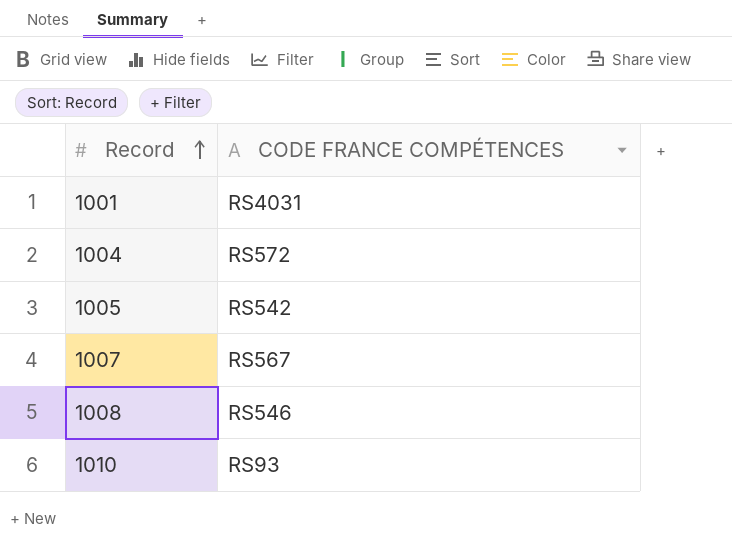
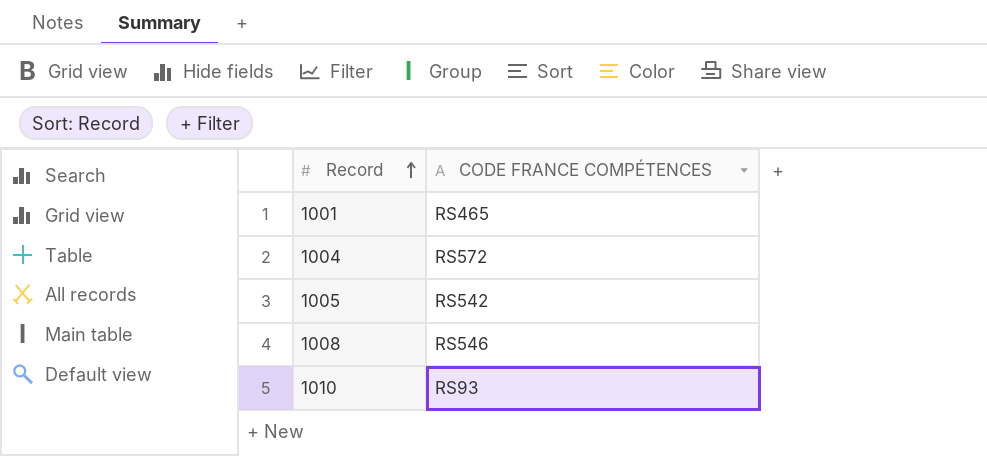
row 1007: RS567 -> none
1001 | CODE FRANCE COMPÉTENCES: RS4031 -> RS465

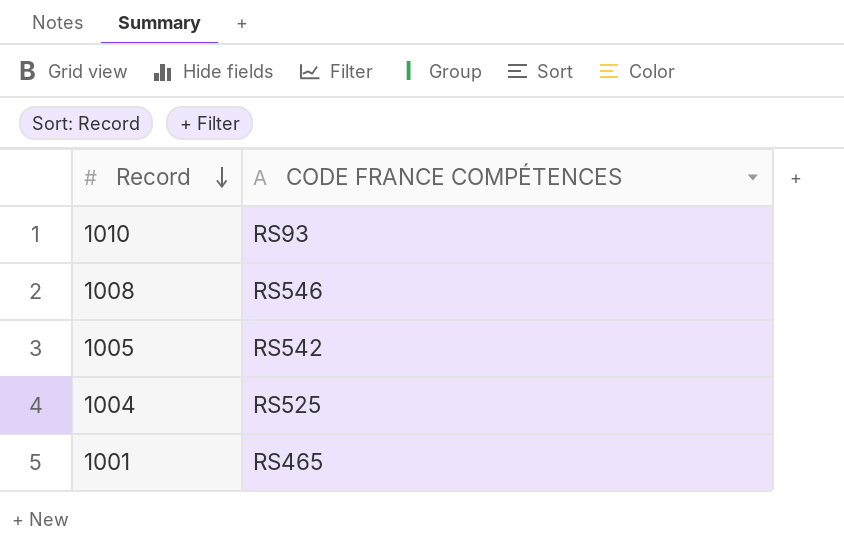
row order: Record ascending -> Record descending
1004 | CODE FRANCE COMPÉTENCES: RS572 -> RS525

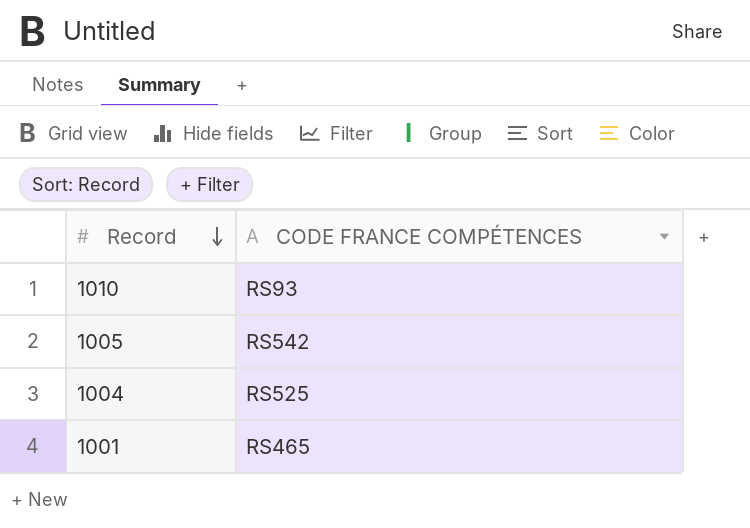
row 1008: RS546 -> none

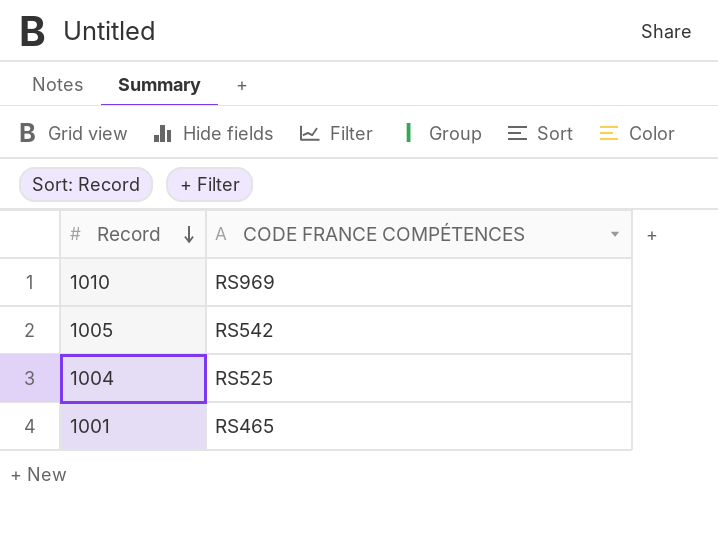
1010 | CODE FRANCE COMPÉTENCES: RS93 -> RS969

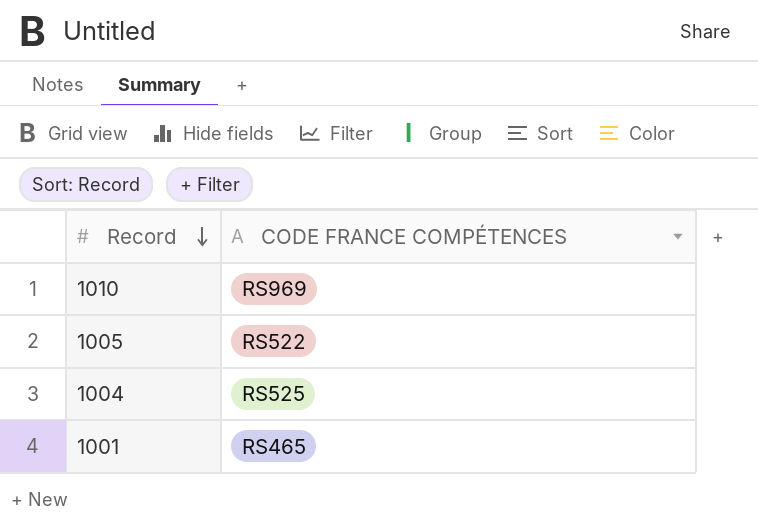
1005 | CODE FRANCE COMPÉTENCES: RS542 -> RS522

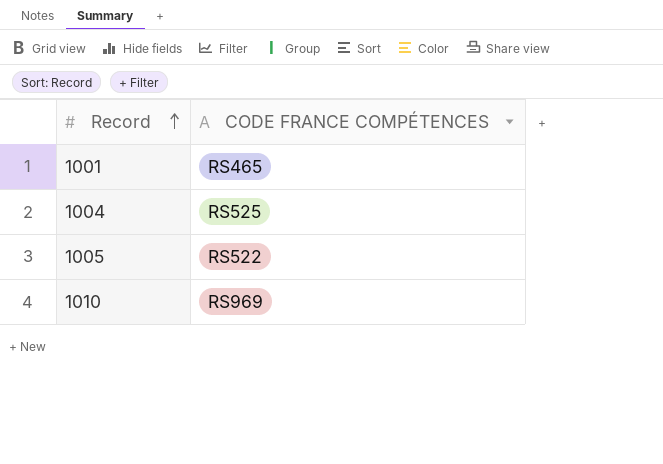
row order: Record descending -> Record ascending

